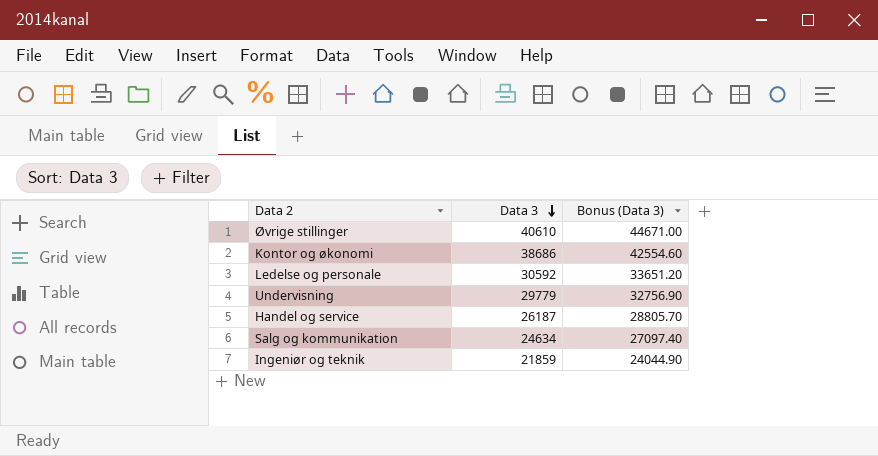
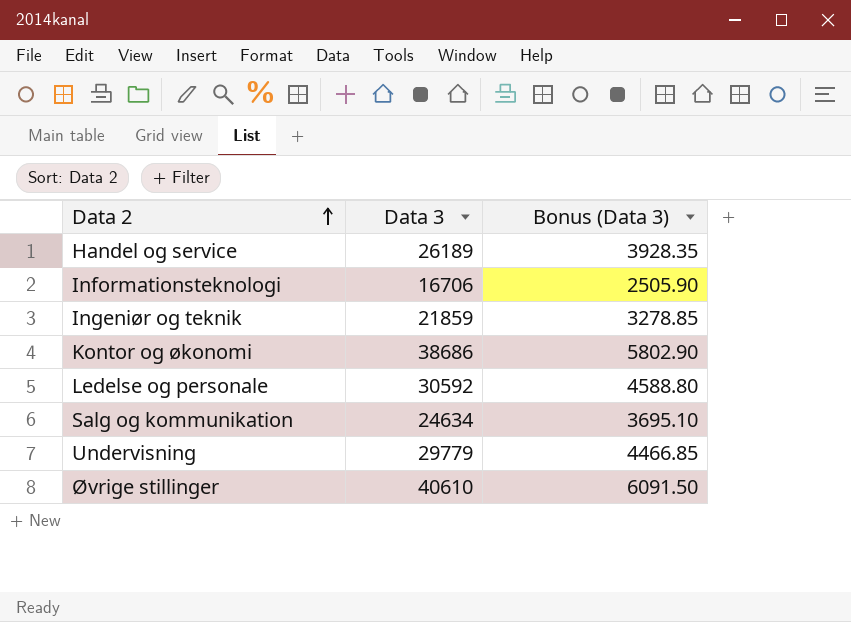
row order: Data 3 descending -> Data 2 ascending
column Bonus (Data 3) | formula: [Data 3] * 1.1 -> [Data 3] * 0.15
Handel og service | Data 3: 26187 -> 26189
row Informationsteknologi: none -> 16706 | 2505.90

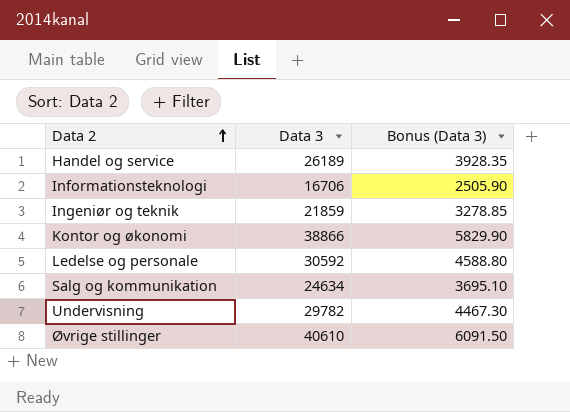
Kontor og økonomi | Data 3: 38686 -> 38866
Kontor og økonomi | Bonus (Data 3): 5802.90 -> 5829.90
Undervisning | Data 3: 29779 -> 29782
Undervisning | Bonus (Data 3): 4466.85 -> 4467.30

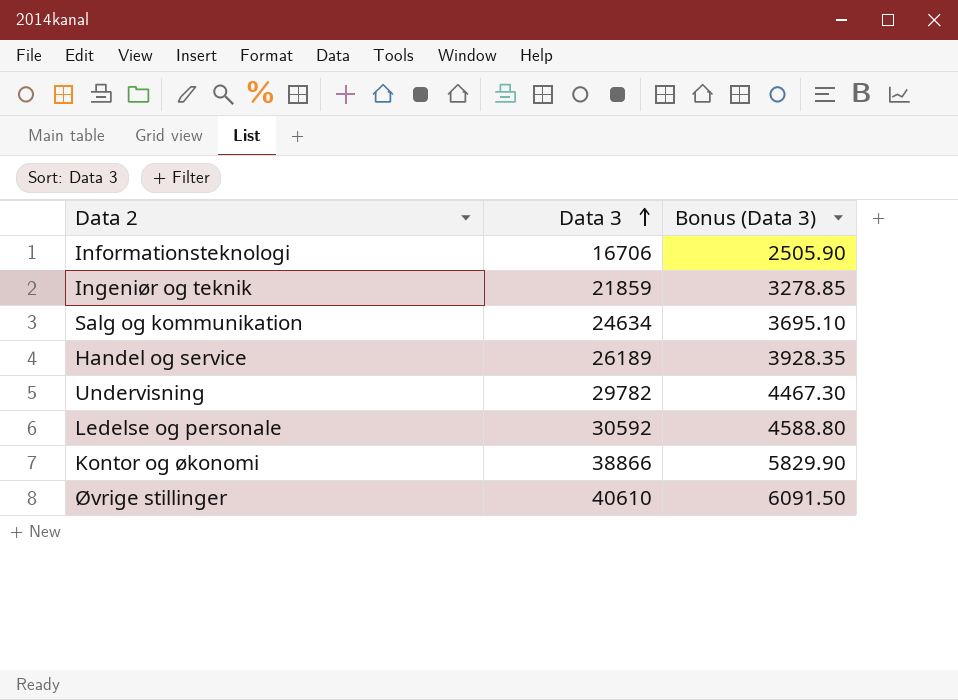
row order: Data 2 ascending -> Data 3 ascending

